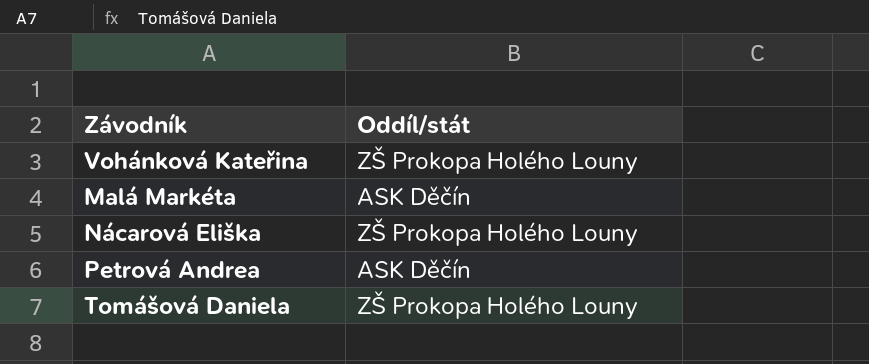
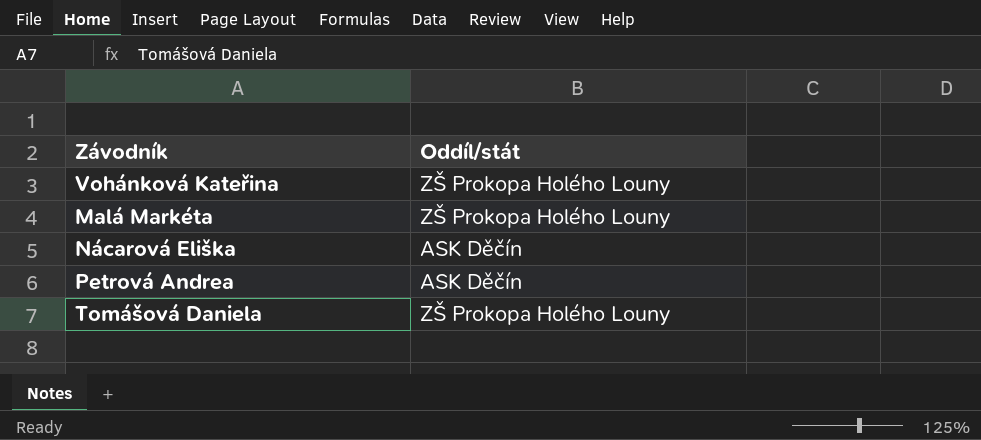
Malá Markéta | Oddíl/stát: ASK Děčín -> ZŠ Prokopa Holého Louny
Nácarová Eliška | Oddíl/stát: ZŠ Prokopa Holého Louny -> ASK Děčín

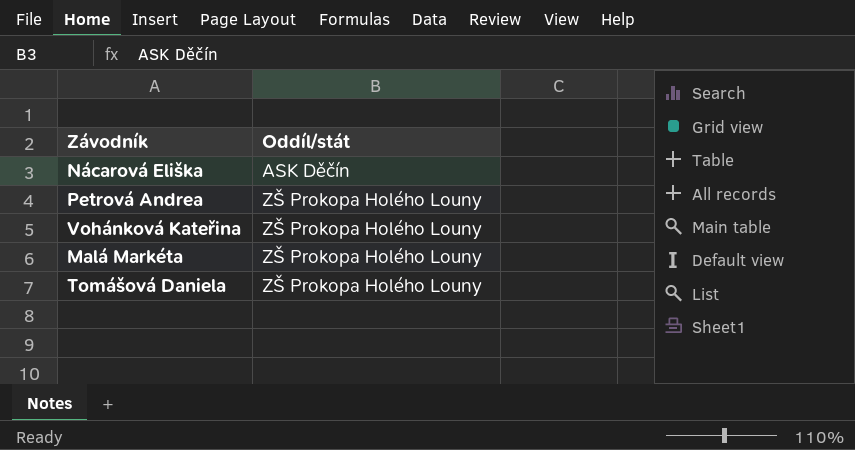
row order: none -> Oddíl/stát ascending
Petrová Andrea | Oddíl/stát: ASK Děčín -> ZŠ Prokopa Holého Louny

